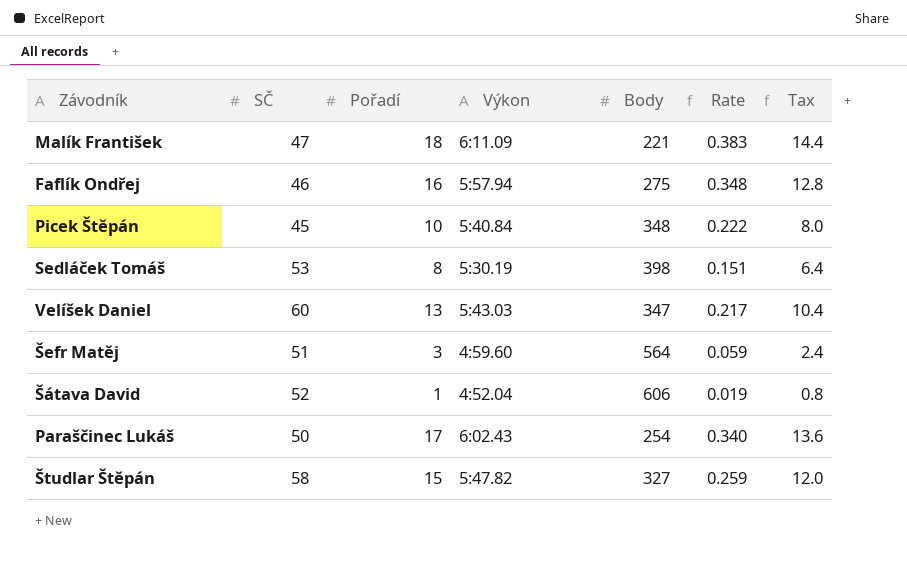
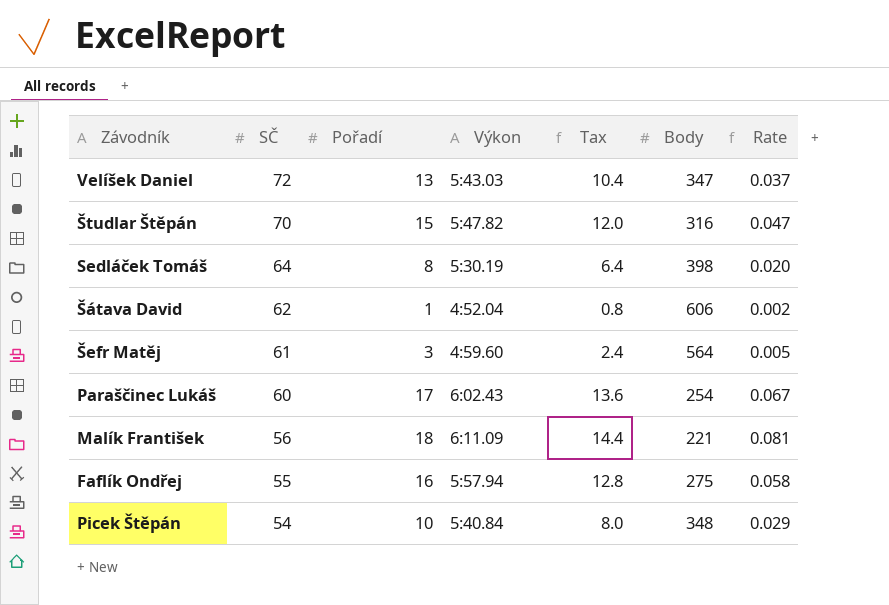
row order: none -> SČ descending
column Tax | position: 7 -> 5
column Rate | formula: [Pořadí] / [SČ] -> [Pořadí] / [Body]
Velíšek Daniel | SČ: 60 -> 72
Študlar Štěpán | SČ: 58 -> 70
Študlar Štěpán | Body: 327 -> 316
Sedláček Tomáš | SČ: 53 -> 64
Šátava David | SČ: 52 -> 62
Šefr Matěj | SČ: 51 -> 61
Paraščinec Lukáš | SČ: 50 -> 60
Malík František | SČ: 47 -> 56
Faflík Ondřej | SČ: 46 -> 55
Picek Štěpán | SČ: 45 -> 54

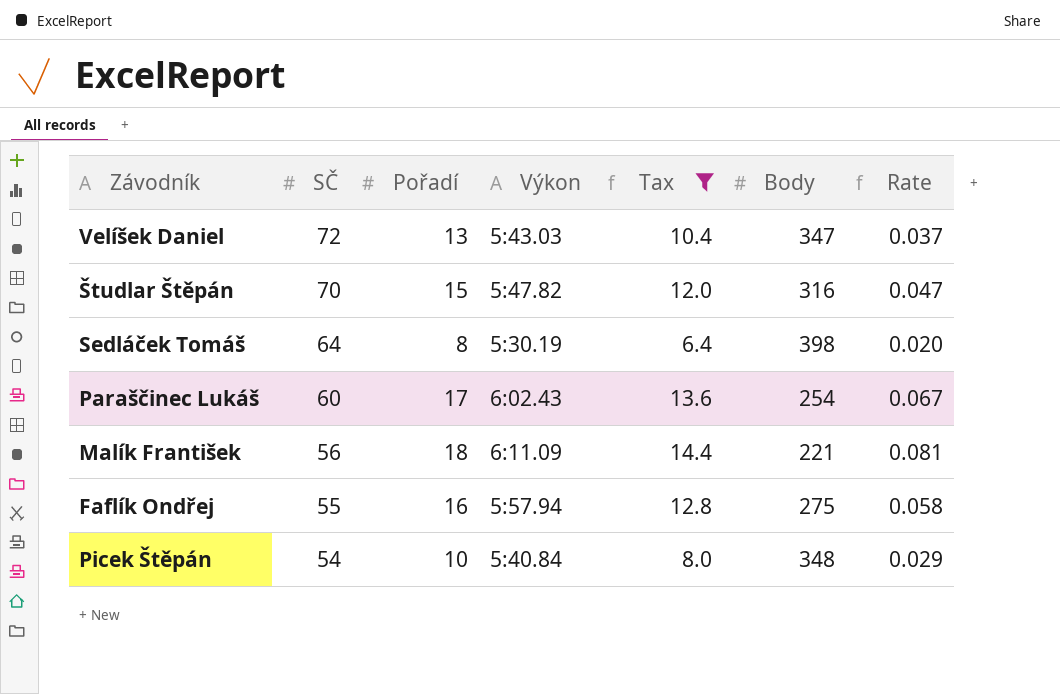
filter: none -> Tax >= 6.4

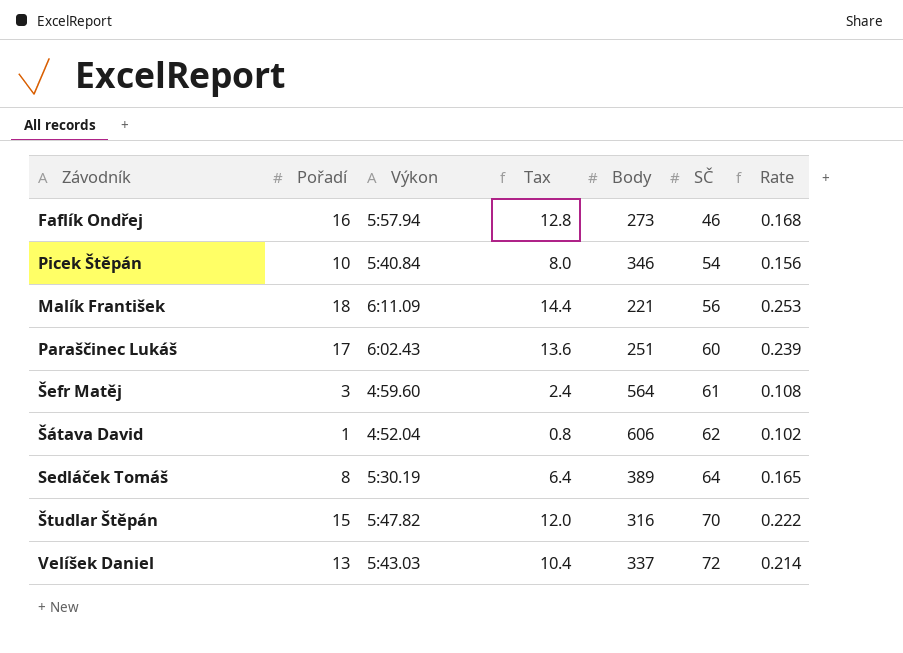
filter: Tax >= 6.4 -> none
row order: SČ descending -> SČ ascending
column SČ | position: 2 -> 6
column Rate | formula: [Pořadí] / [Body] -> [SČ] / [Body]
Faflík Ondřej | Body: 275 -> 273
Faflík Ondřej | SČ: 55 -> 46
Picek Štěpán | Body: 348 -> 346
Paraščinec Lukáš | Body: 254 -> 251
Sedláček Tomáš | Body: 398 -> 389
Velíšek Daniel | Body: 347 -> 337

